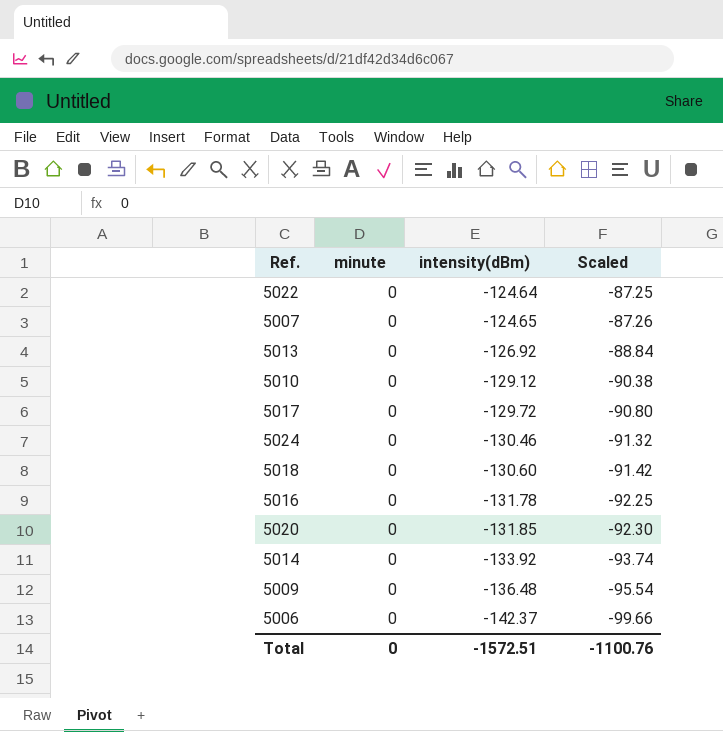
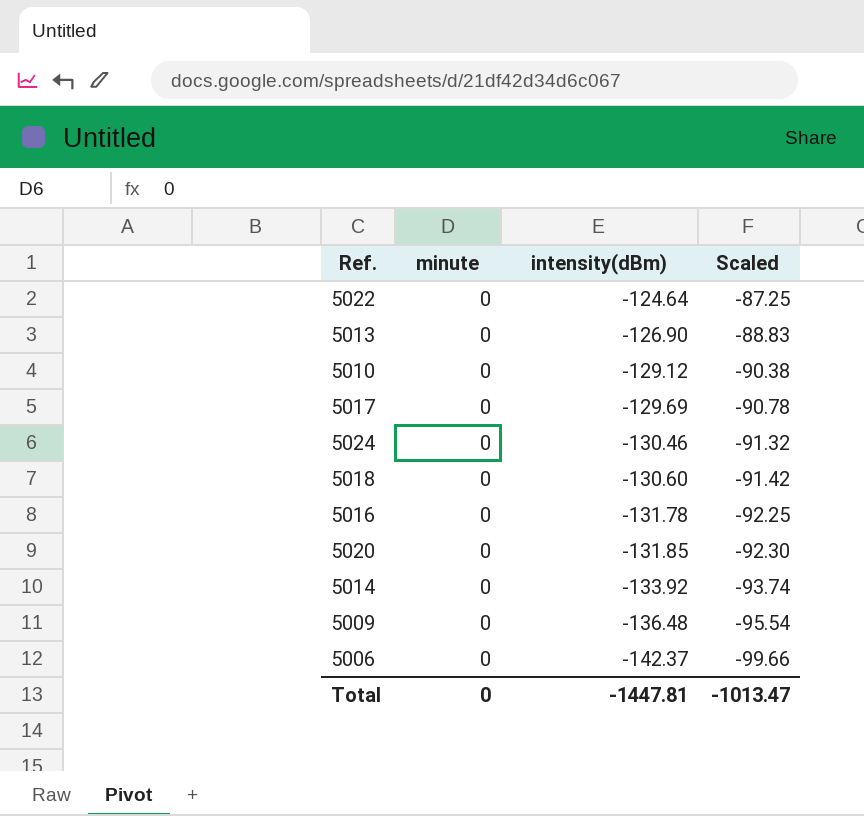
row 5007: 0 | -124.65 | -87.26 -> none
5013 | intensity(dBm): -126.92 -> -126.90
5013 | Scaled: -88.84 -> -88.83
5017 | intensity(dBm): -129.72 -> -129.69
5017 | Scaled: -90.80 -> -90.78
Total | intensity(dBm): -1572.51 -> -1447.81
Total | Scaled: -1100.76 -> -1013.47

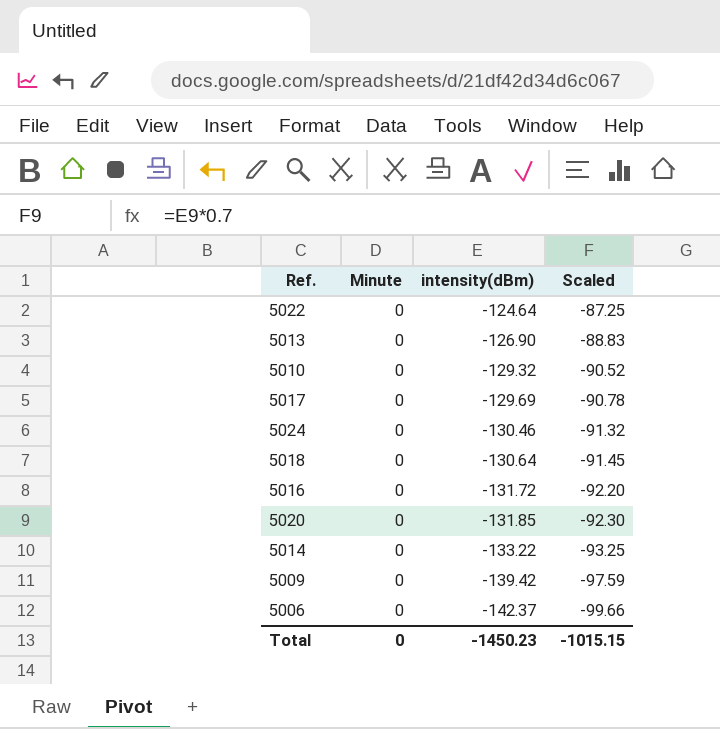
column name: minute -> Minute
5010 | intensity(dBm): -129.12 -> -129.32
5010 | Scaled: -90.38 -> -90.52
5018 | intensity(dBm): -130.60 -> -130.64
5018 | Scaled: -91.42 -> -91.45
5016 | intensity(dBm): -131.78 -> -131.72
5016 | Scaled: -92.25 -> -92.20
5014 | intensity(dBm): -133.92 -> -133.22
5014 | Scaled: -93.74 -> -93.25
5009 | intensity(dBm): -136.48 -> -139.42
5009 | Scaled: -95.54 -> -97.59
Total | intensity(dBm): -1447.81 -> -1450.23
Total | Scaled: -1013.47 -> -1015.15

